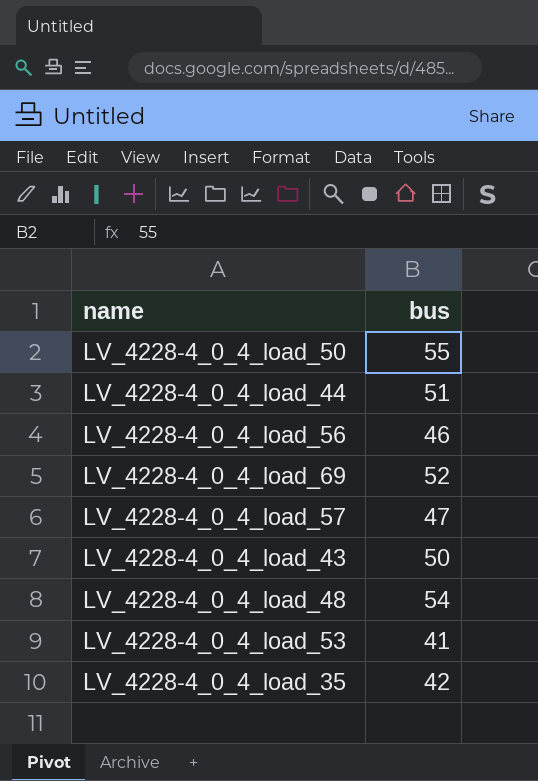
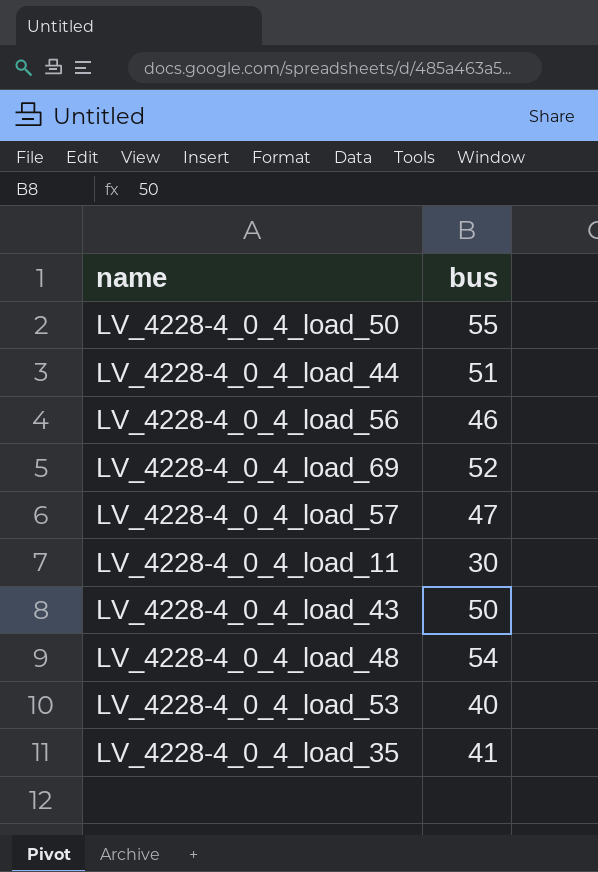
row LV_4228-4_0_4_load_11: none -> 30
LV_4228-4_0_4_load_53 | bus: 41 -> 40
LV_4228-4_0_4_load_35 | bus: 42 -> 41

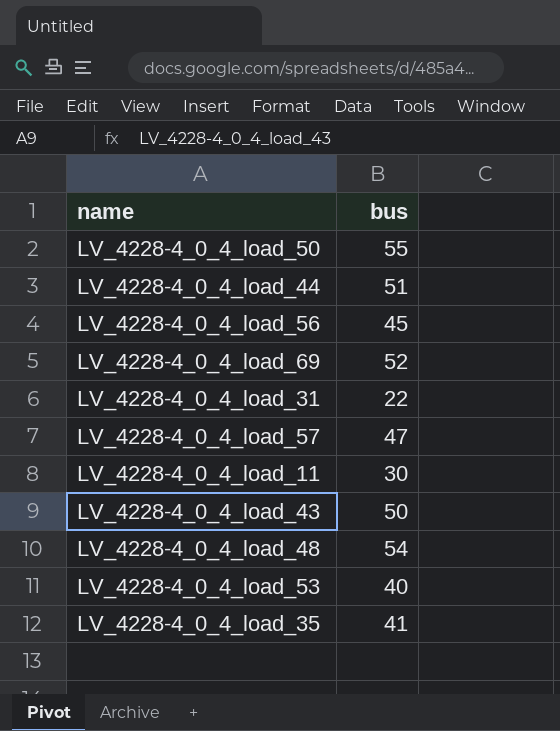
LV_4228-4_0_4_load_56 | bus: 46 -> 45
row LV_4228-4_0_4_load_31: none -> 22

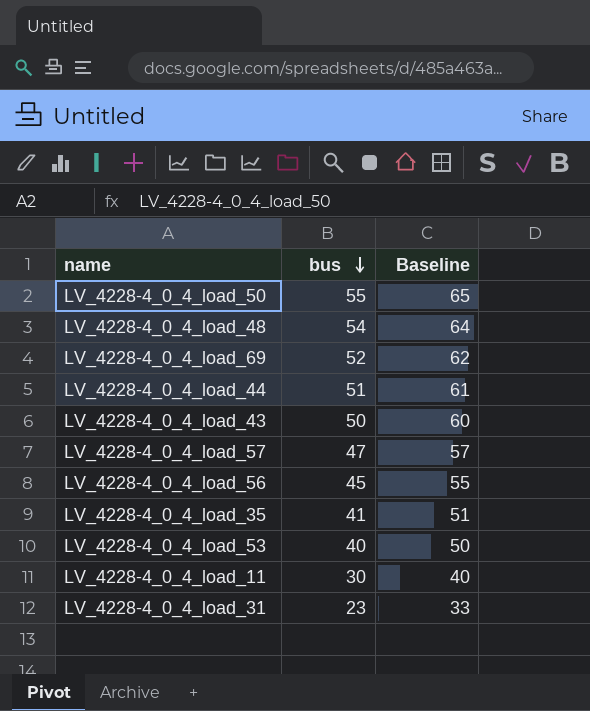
row order: none -> bus descending
column Baseline | formula: none -> [bus] + 10
LV_4228-4_0_4_load_31 | bus: 22 -> 23

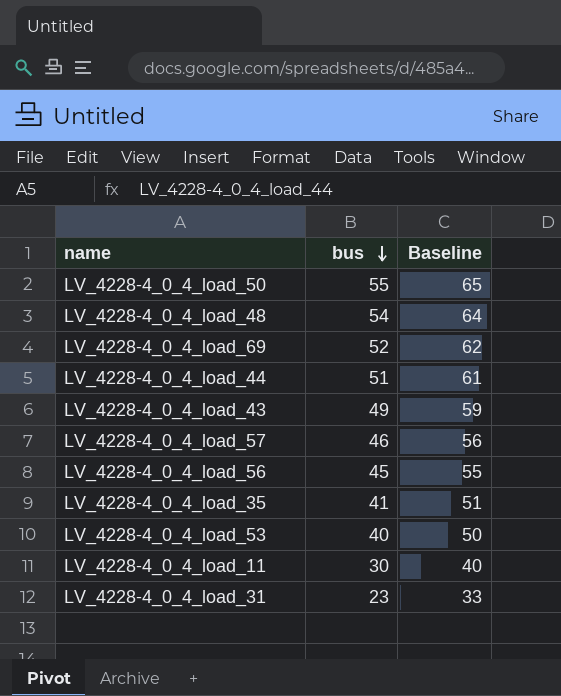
LV_4228-4_0_4_load_43 | bus: 50 -> 49
LV_4228-4_0_4_load_43 | Baseline: 60 -> 59
LV_4228-4_0_4_load_57 | bus: 47 -> 46
LV_4228-4_0_4_load_57 | Baseline: 57 -> 56

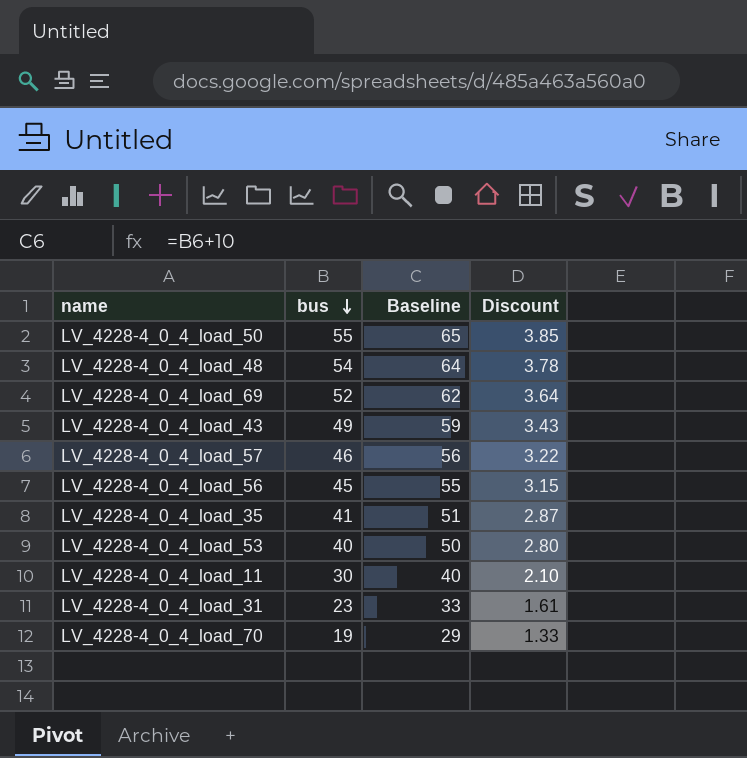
column Discount | formula: none -> [bus] * 0.07
row LV_4228-4_0_4_load_44: 51 | 61 -> none
row LV_4228-4_0_4_load_70: none -> 19 | 29 | 1.33

